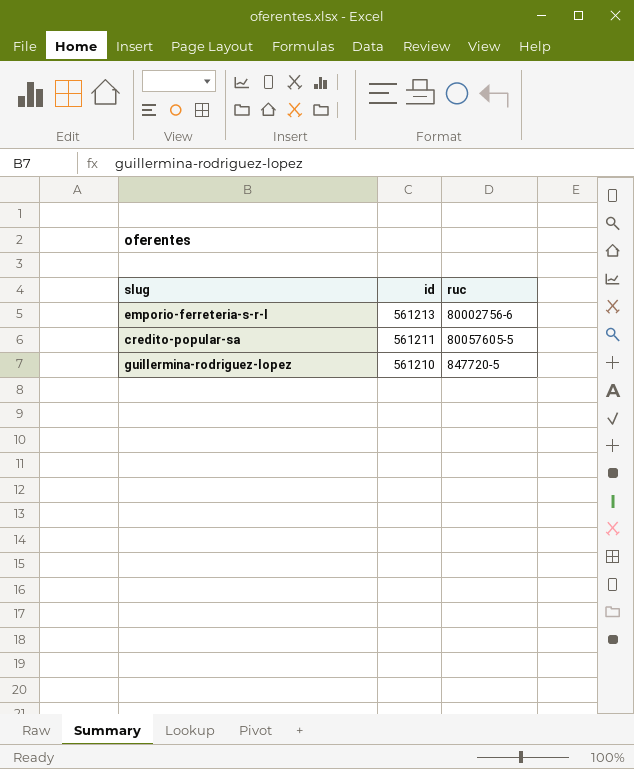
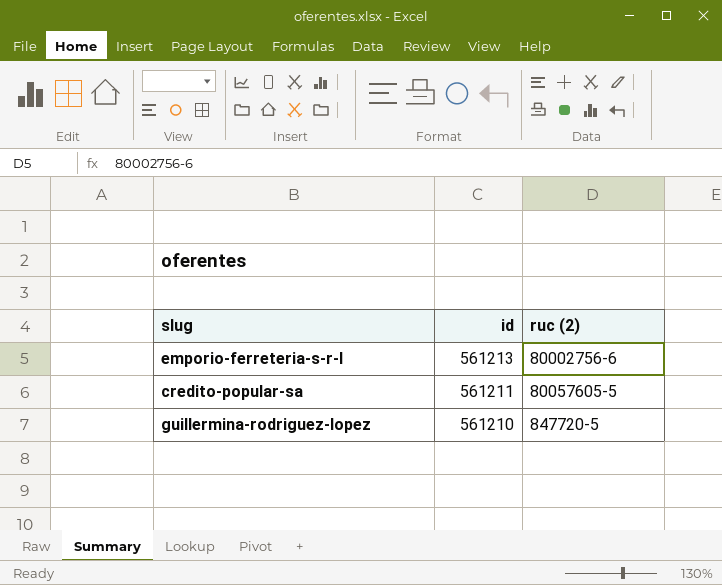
column name: ruc -> ruc (2)

